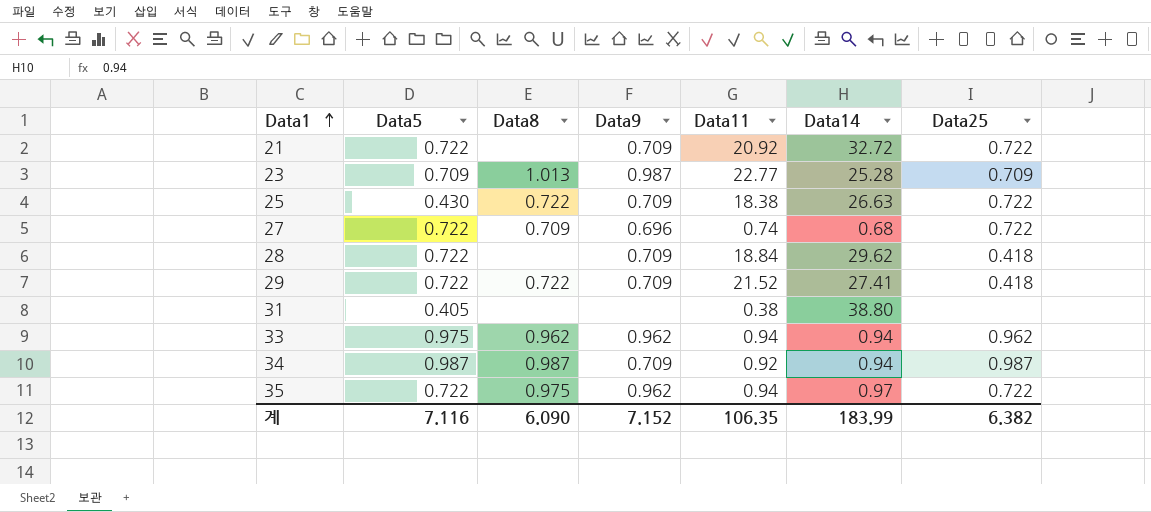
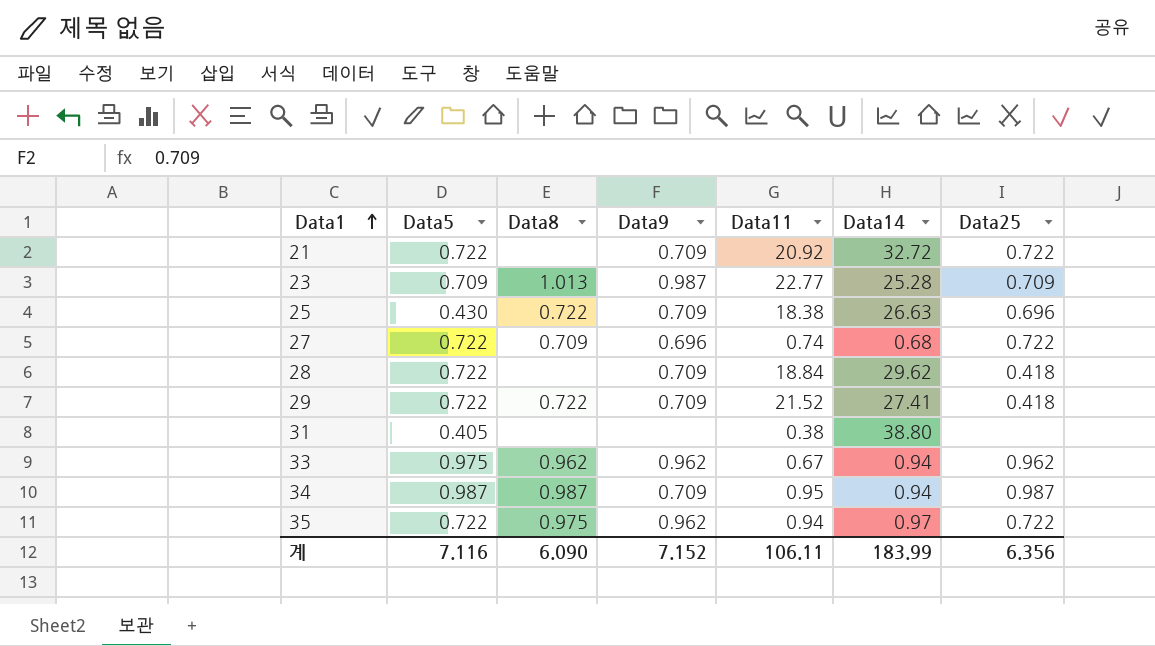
25 | Data25: 0.722 -> 0.696
33 | Data11: 0.94 -> 0.67
34 | Data11: 0.92 -> 0.95
계 | Data11: 106.35 -> 106.11
계 | Data25: 6.382 -> 6.356

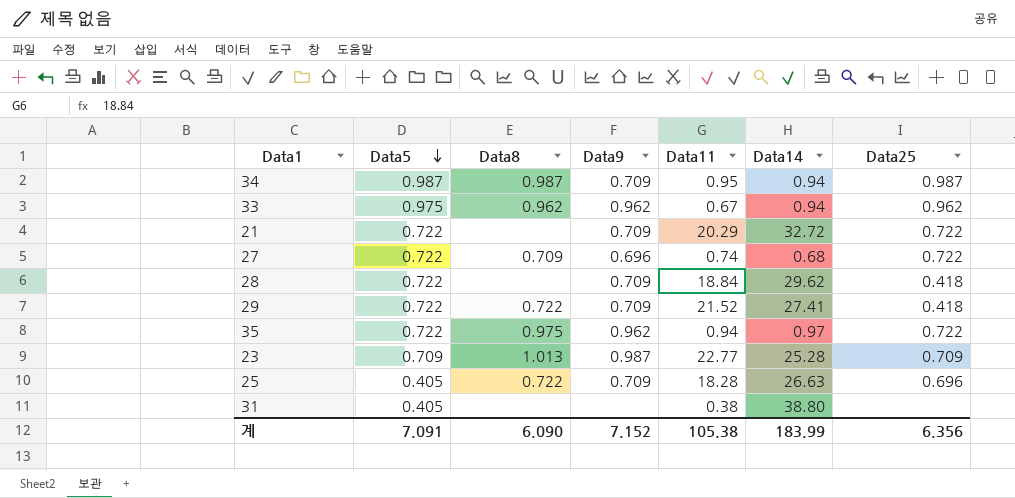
row order: Data1 ascending -> Data5 descending
21 | Data11: 20.92 -> 20.29
25 | Data5: 0.430 -> 0.405
25 | Data11: 18.38 -> 18.28
계 | Data5: 7.116 -> 7.091
계 | Data11: 106.11 -> 105.38

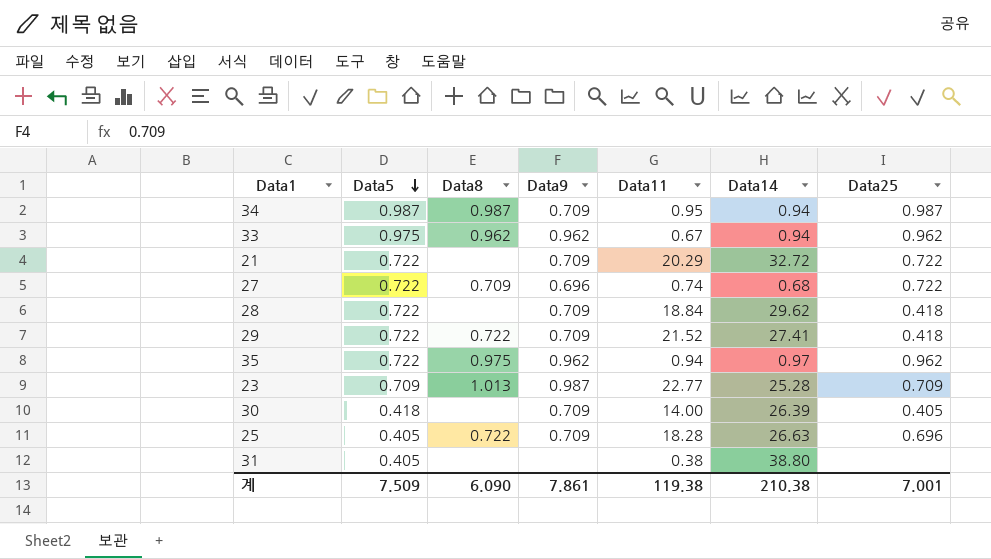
35 | Data25: 0.722 -> 0.962
row 30: none -> 0.418 | none | 0.709 | 14.00 | 26.39 | 0.405
계 | Data5: 7.091 -> 7.509
계 | Data9: 7.152 -> 7.861
계 | Data11: 105.38 -> 119.38
계 | Data14: 183.99 -> 210.38
계 | Data25: 6.356 -> 7.001

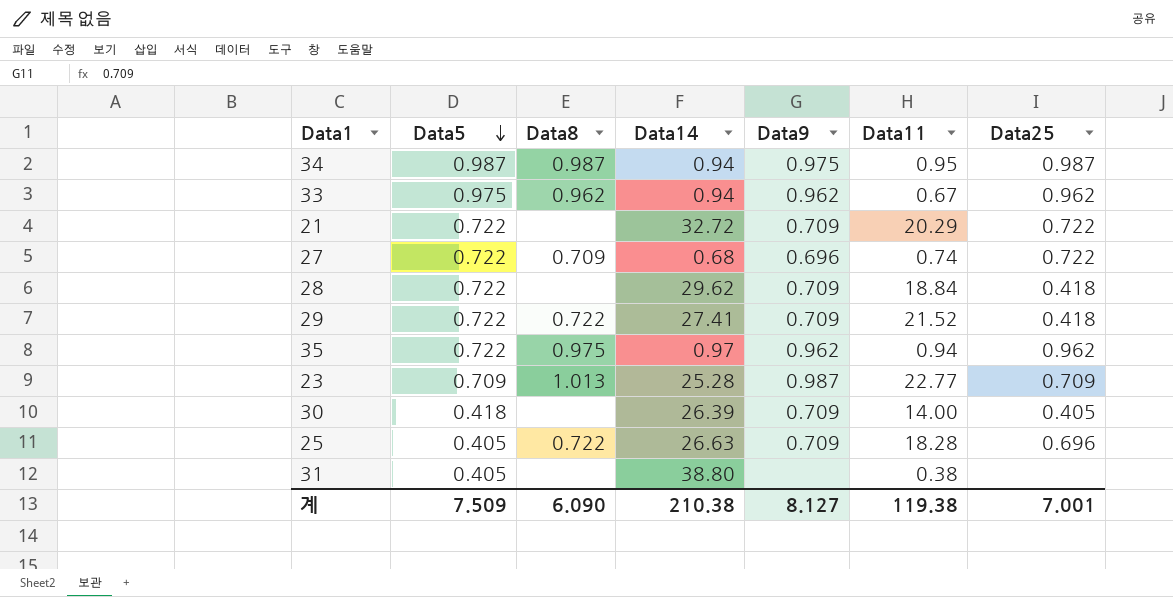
column Data14 | position: 6 -> 4
34 | Data9: 0.709 -> 0.975
계 | Data9: 7.861 -> 8.127

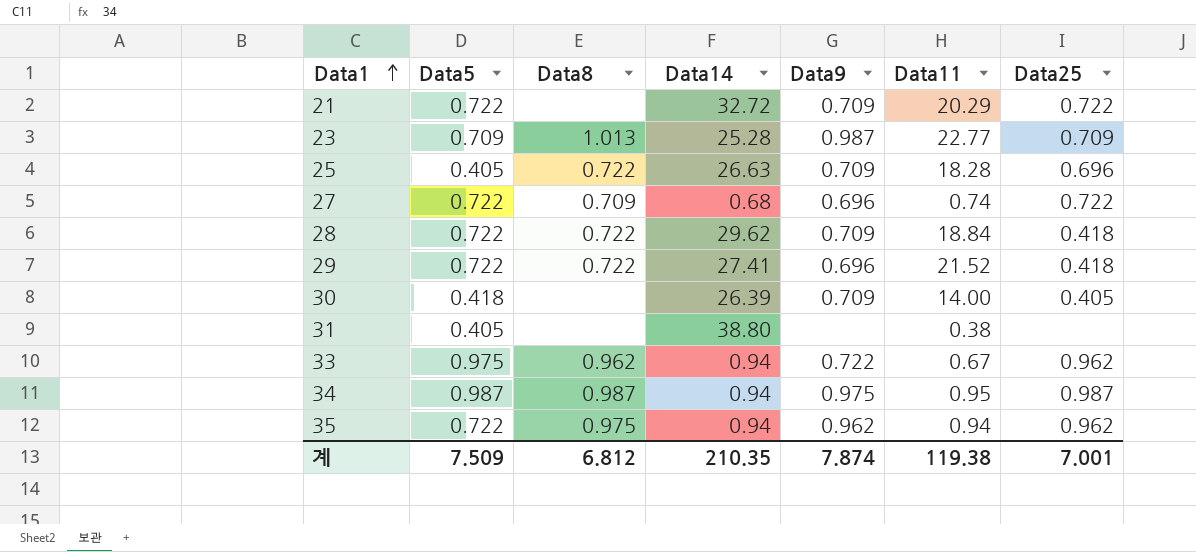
row order: Data5 descending -> Data1 ascending
28 | Data8: none -> 0.722
29 | Data9: 0.709 -> 0.696
33 | Data9: 0.962 -> 0.722
35 | Data14: 0.97 -> 0.94
계 | Data8: 6.090 -> 6.812
계 | Data14: 210.38 -> 210.35
계 | Data9: 8.127 -> 7.874

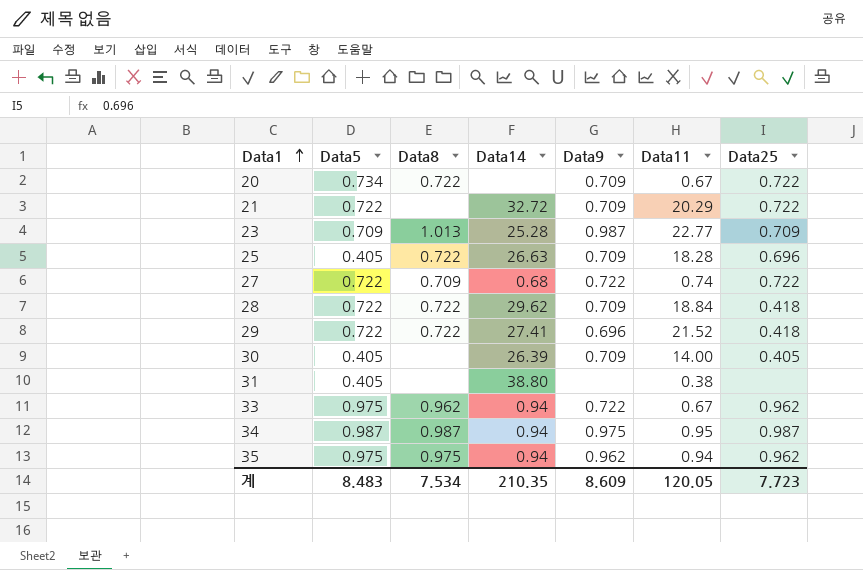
row 20: none -> 0.734 | 0.722 | none | 0.709 | 0.67 | 0.722
27 | Data9: 0.696 -> 0.722
30 | Data5: 0.418 -> 0.405
35 | Data5: 0.722 -> 0.975
계 | Data5: 7.509 -> 8.483
계 | Data8: 6.812 -> 7.534
계 | Data9: 7.874 -> 8.609
계 | Data11: 119.38 -> 120.05
계 | Data25: 7.001 -> 7.723

